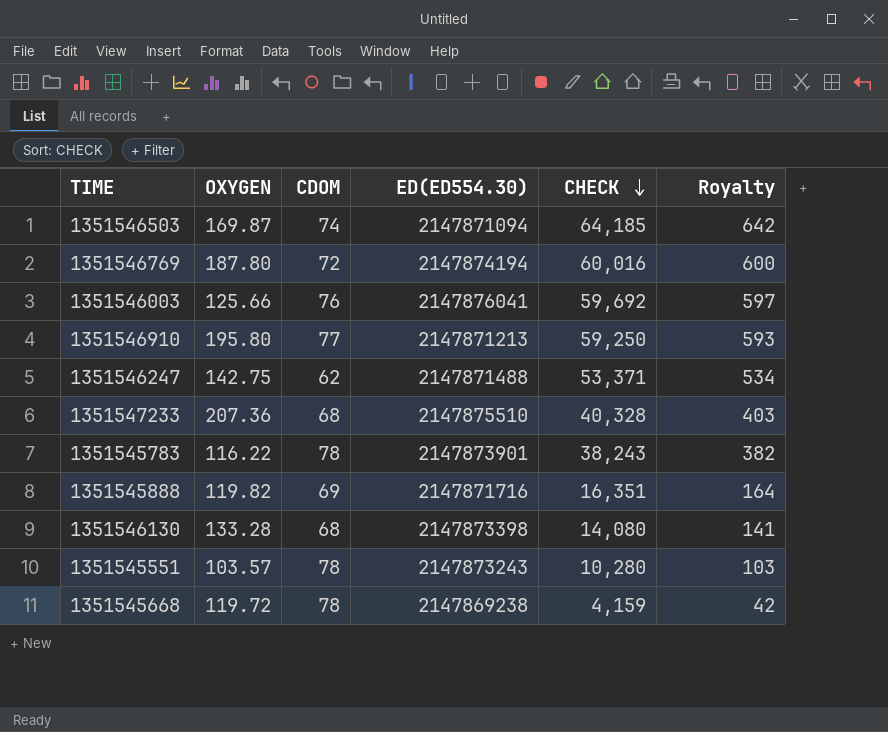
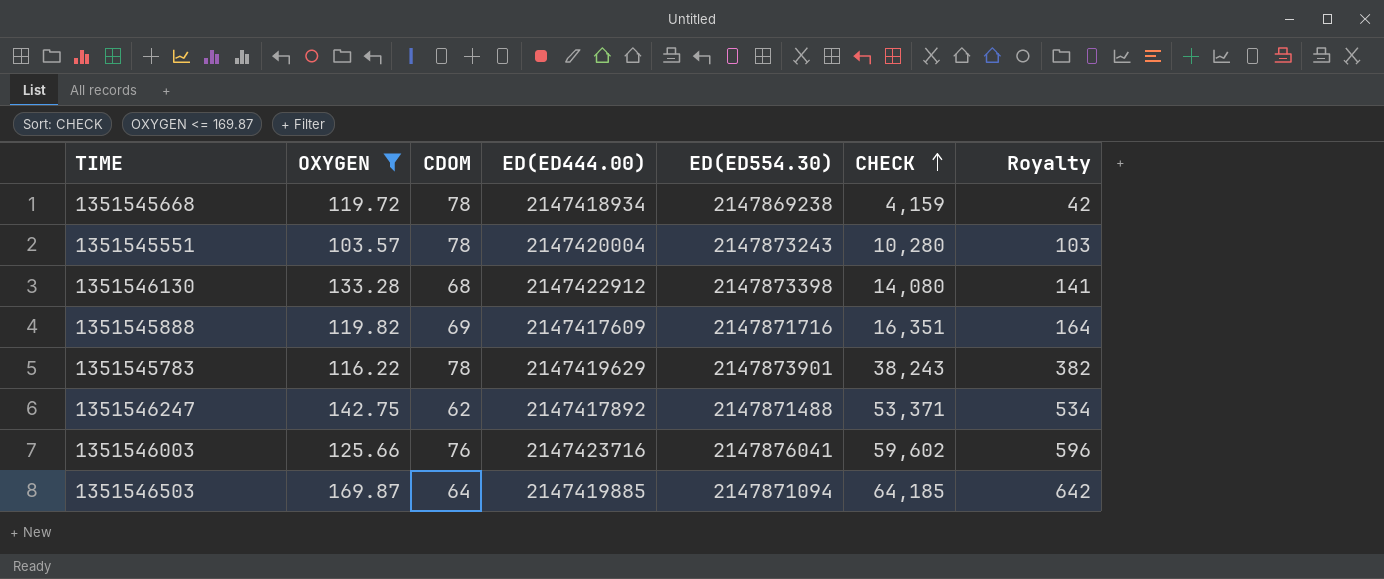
filter: none -> OXYGEN <= 169.87
row order: CHECK descending -> CHECK ascending
column ED(ED444.00) | position: none -> 4
1351546003 | CHECK: 59,692 -> 59,602
1351546003 | Royalty: 597 -> 596
1351546503 | CDOM: 74 -> 64

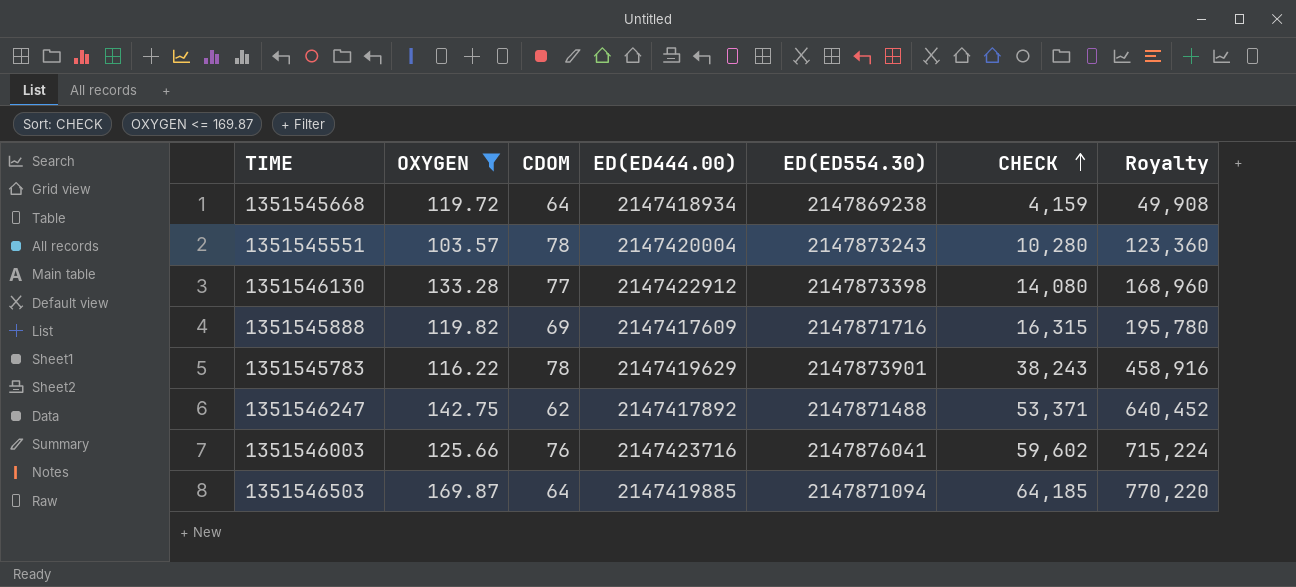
column Royalty | formula: [CHECK] * 0.01 -> [CHECK] * 12
1351545668 | CDOM: 78 -> 64
1351546130 | CDOM: 68 -> 77
1351545888 | CHECK: 16,351 -> 16,315

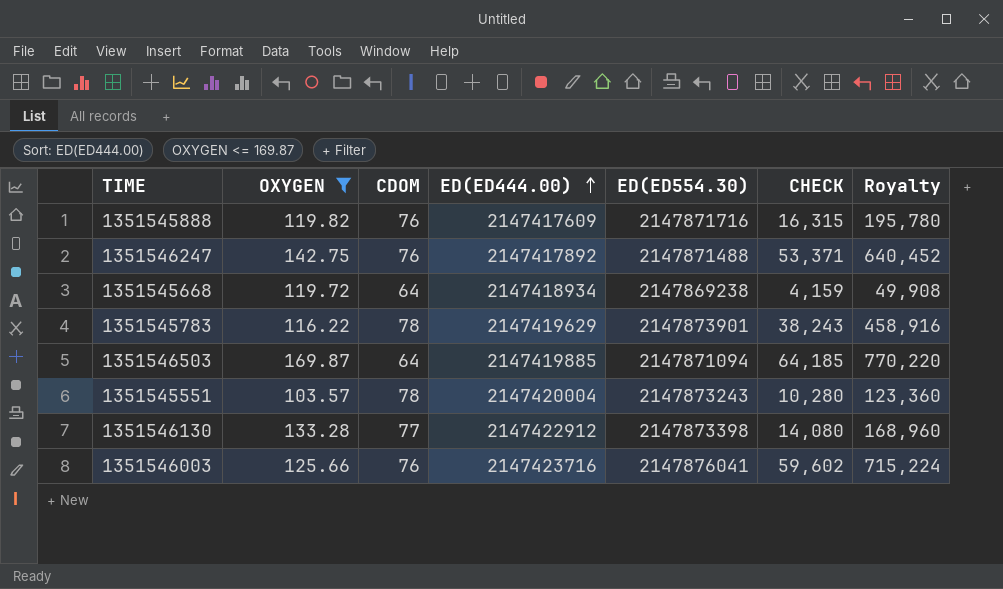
row order: CHECK ascending -> ED(ED444.00) ascending
1351545888 | CDOM: 69 -> 76
1351546247 | CDOM: 62 -> 76

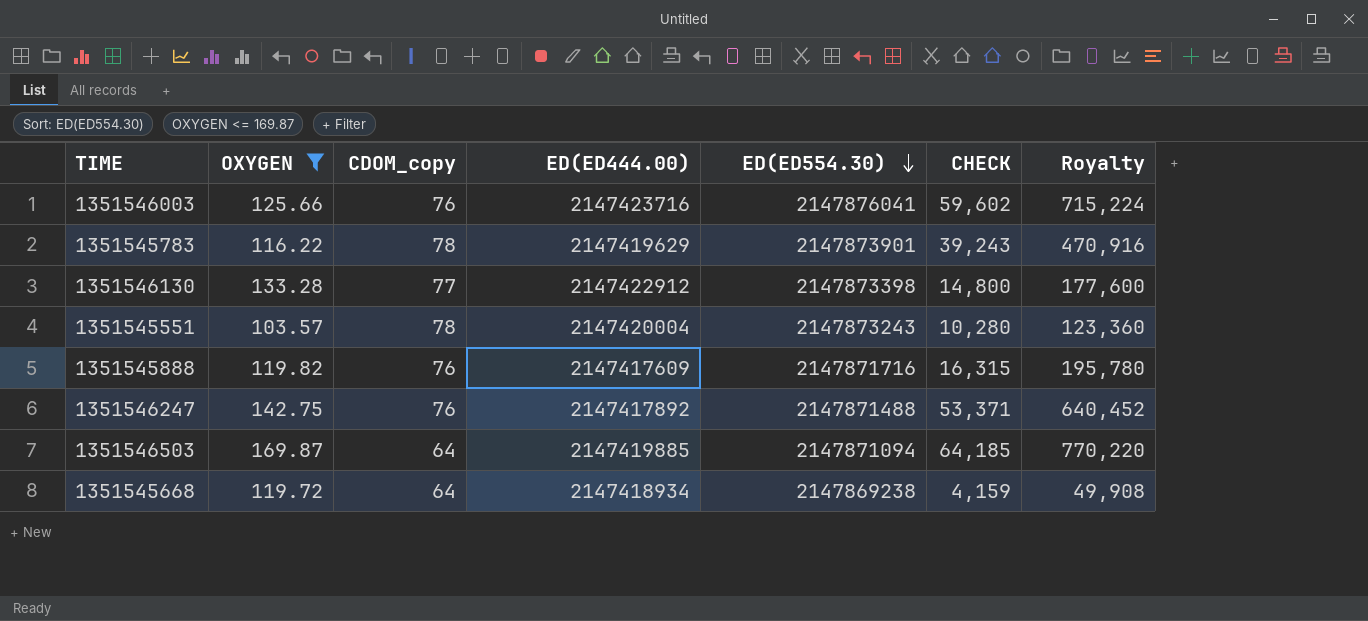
row order: ED(ED444.00) ascending -> ED(ED554.30) descending
column name: CDOM -> CDOM_copy
1351545783 | CHECK: 38,243 -> 39,243
1351545783 | Royalty: 458,916 -> 470,916
1351546130 | CHECK: 14,080 -> 14,800
1351546130 | Royalty: 168,960 -> 177,600

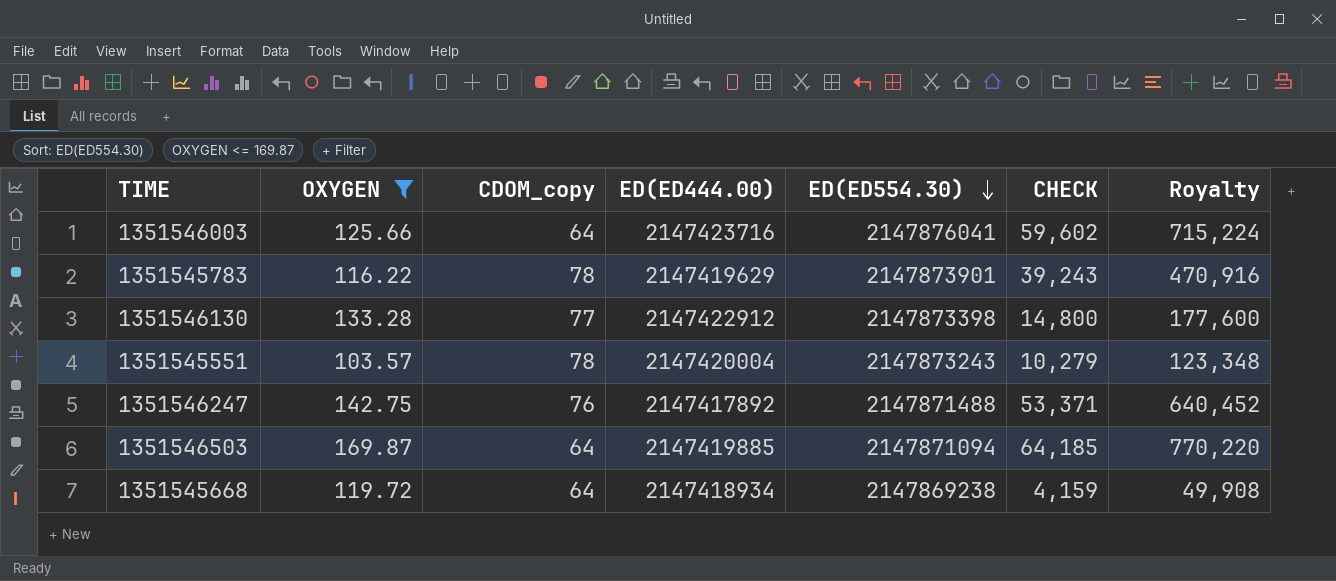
row 1351545888: 119.82 | 76 | 2147417609 | 2147871716 | 16,315 | 195,780 -> none
1351546003 | CDOM_copy: 76 -> 64
1351545551 | CHECK: 10,280 -> 10,279
1351545551 | Royalty: 123,360 -> 123,348

